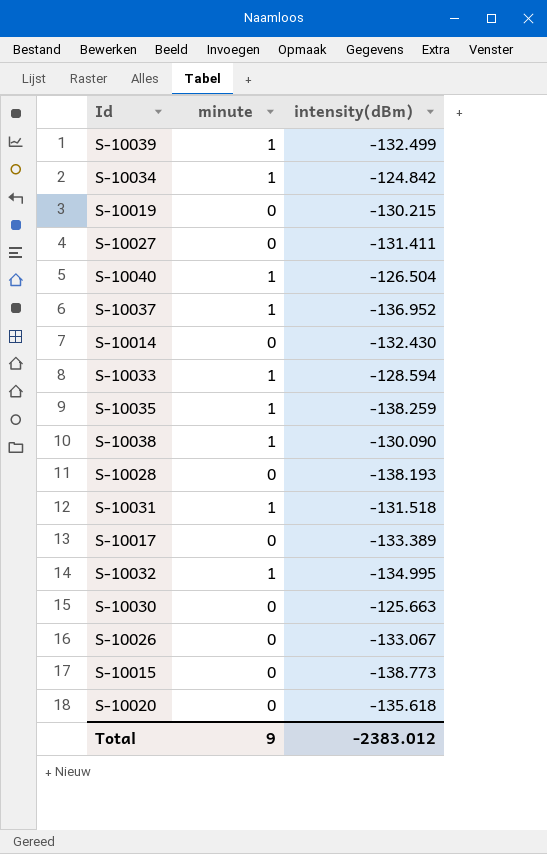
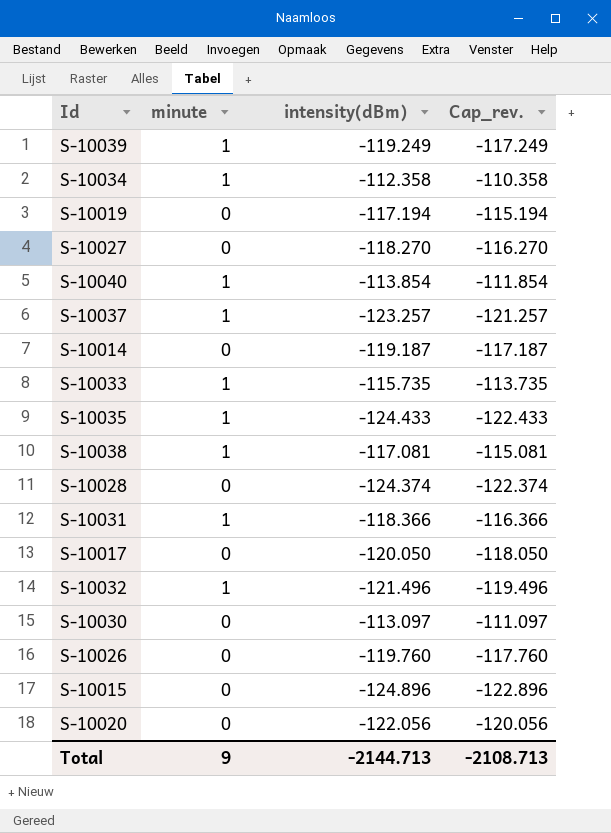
column Cap_rev. | formula: none -> [intensity(dBm)] + 2
S-10039 | intensity(dBm): -132.499 -> -119.249
S-10034 | intensity(dBm): -124.842 -> -112.358
S-10019 | intensity(dBm): -130.215 -> -117.194
S-10027 | intensity(dBm): -131.411 -> -118.270
S-10040 | intensity(dBm): -126.504 -> -113.854
S-10037 | intensity(dBm): -136.952 -> -123.257
S-10014 | intensity(dBm): -132.430 -> -119.187
S-10033 | intensity(dBm): -128.594 -> -115.735
S-10035 | intensity(dBm): -138.259 -> -124.433
S-10038 | intensity(dBm): -130.090 -> -117.081
S-10028 | intensity(dBm): -138.193 -> -124.374
S-10031 | intensity(dBm): -131.518 -> -118.366
S-10017 | intensity(dBm): -133.389 -> -120.050
S-10032 | intensity(dBm): -134.995 -> -121.496
S-10030 | intensity(dBm): -125.663 -> -113.097
S-10026 | intensity(dBm): -133.067 -> -119.760
S-10015 | intensity(dBm): -138.773 -> -124.896
S-10020 | intensity(dBm): -135.618 -> -122.056
Total | intensity(dBm): -2383.012 -> -2144.713

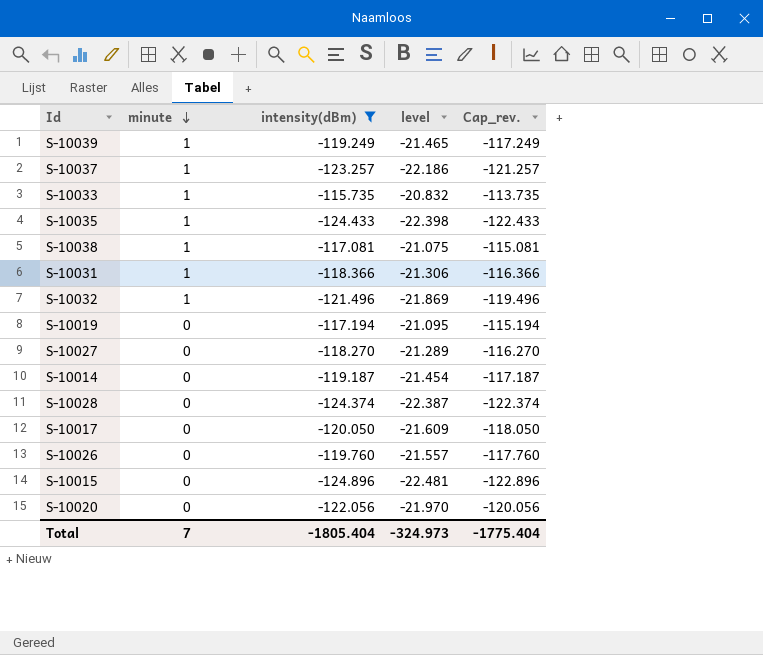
filter: none -> intensity(dBm) <= -115.735
row order: none -> minute descending
column level | formula: none -> [intensity(dBm)] * 0.18
Total | minute: 9 -> 7
Total | intensity(dBm): -2144.713 -> -1805.404
Total | Cap_rev.: -2108.713 -> -1775.404

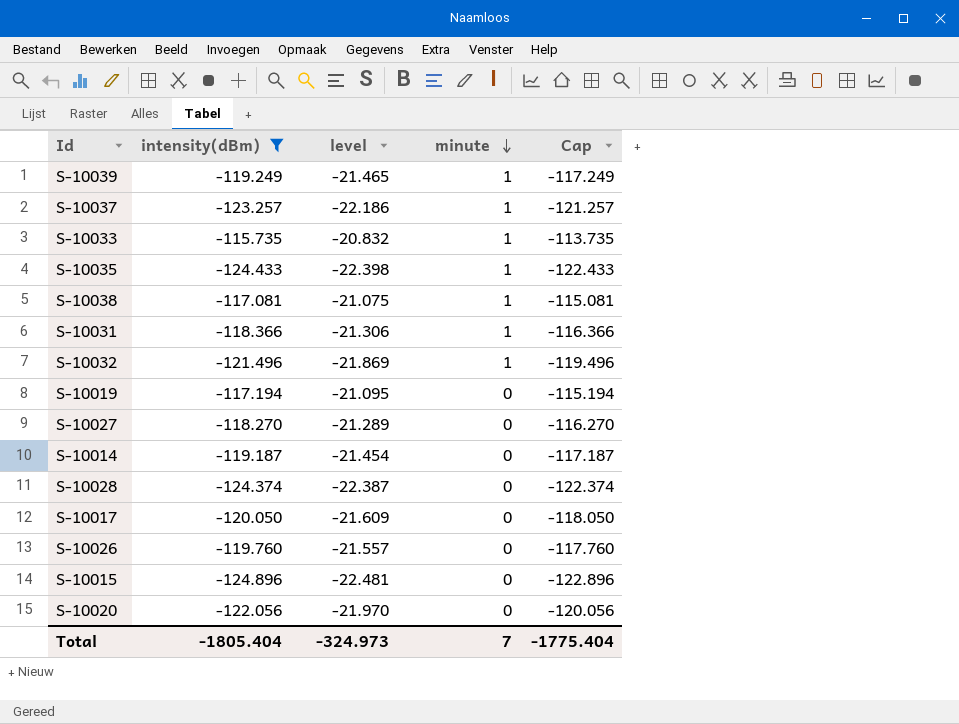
column minute | position: 2 -> 4
column name: Cap_rev. -> Cap

